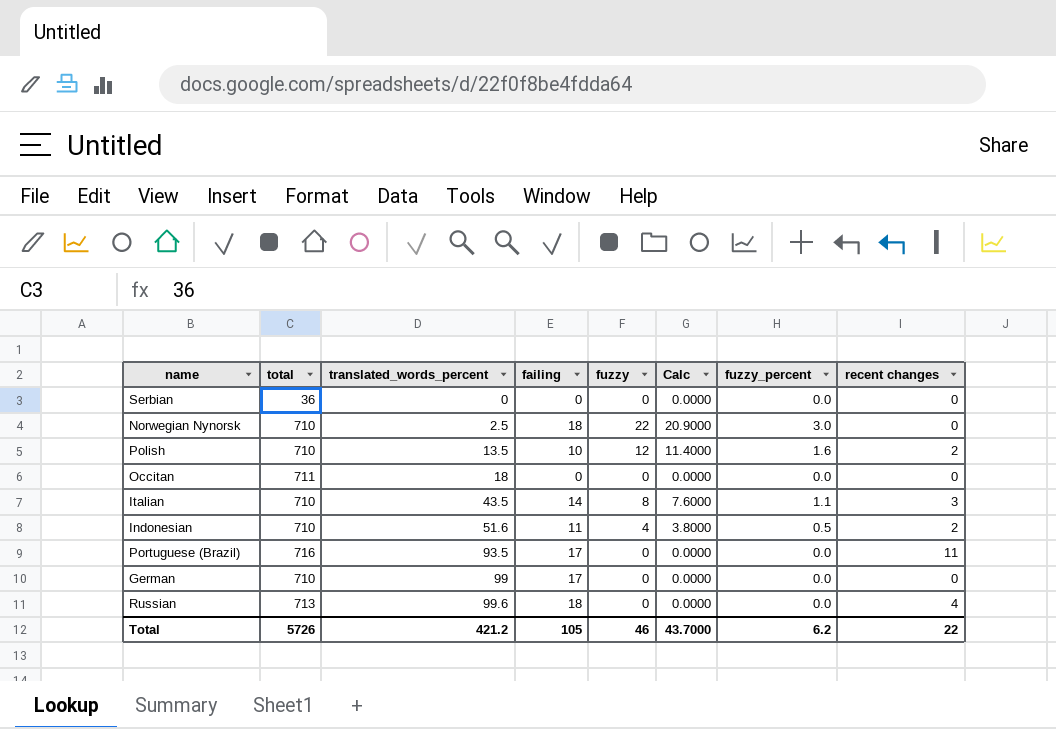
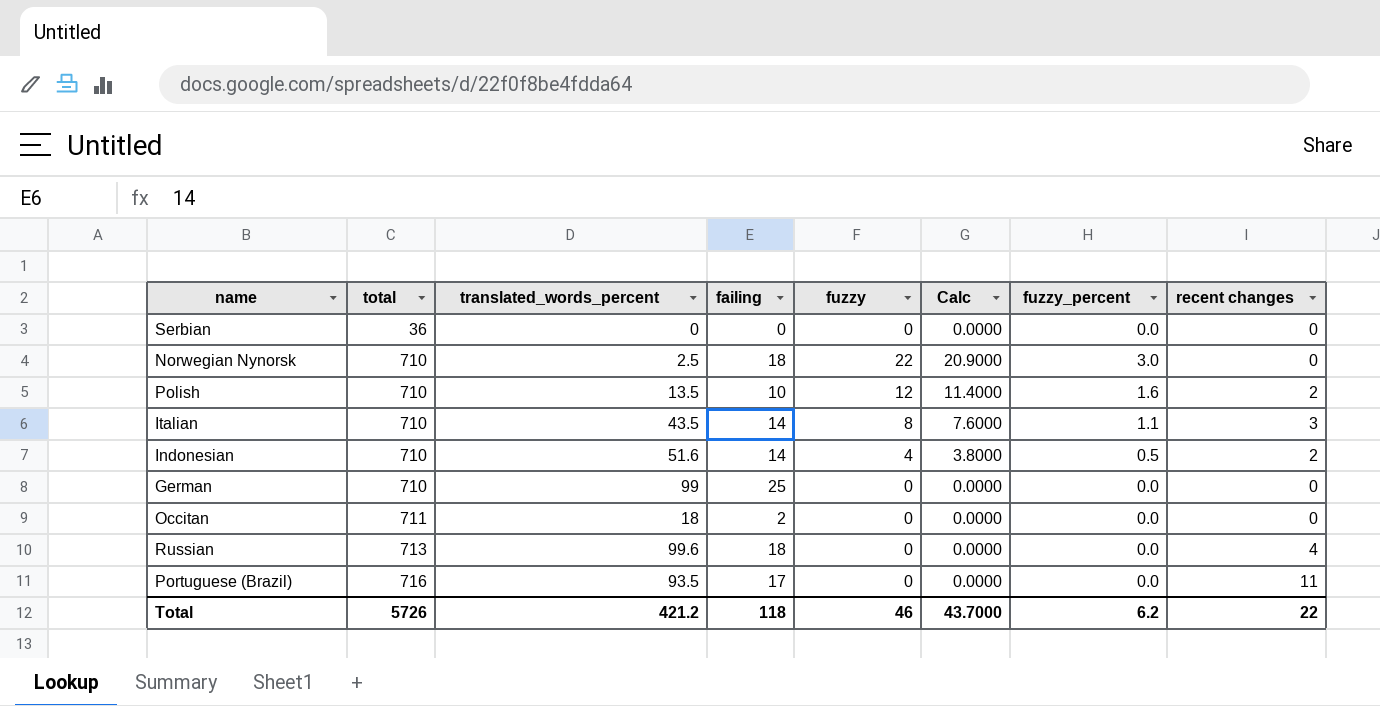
row order: translated_words_percent ascending -> total ascending
Indonesian | failing: 11 -> 14
German | failing: 17 -> 25
Occitan | failing: 0 -> 2
Total | failing: 105 -> 118

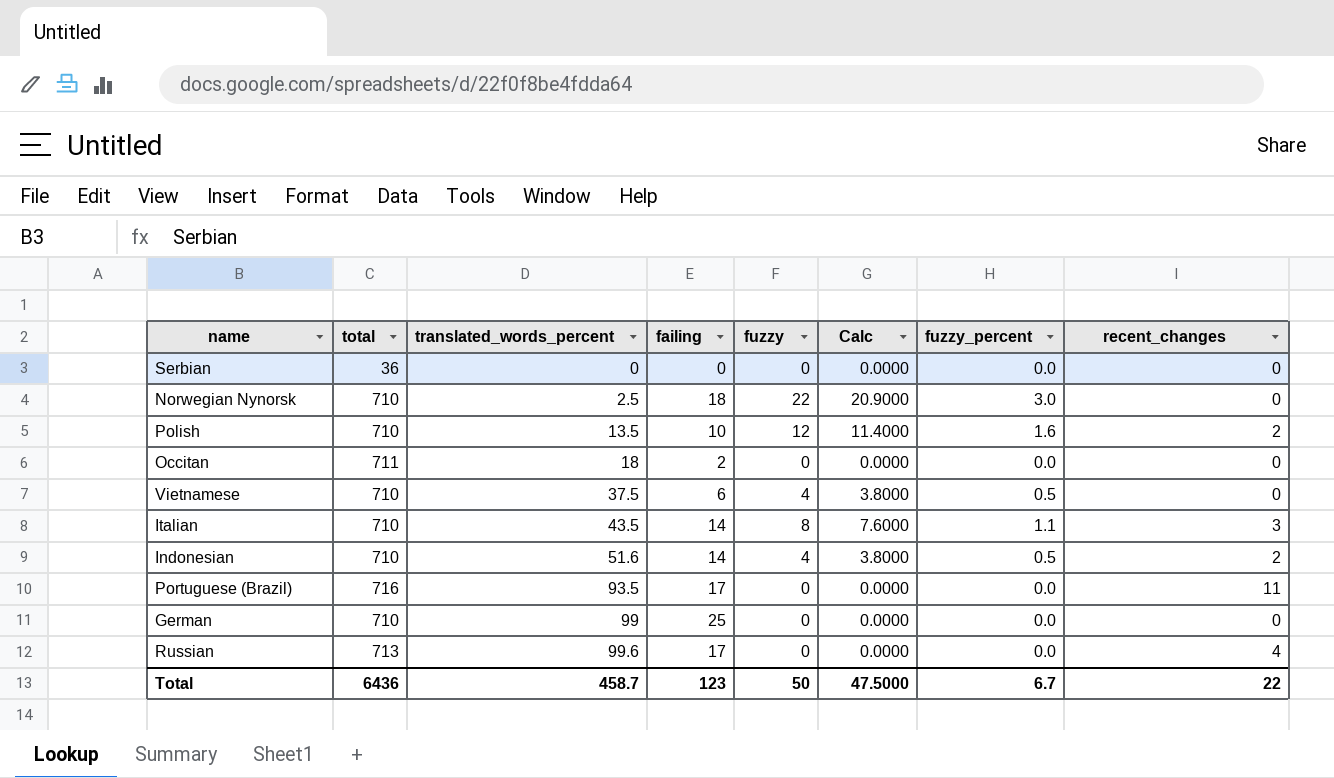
row order: total ascending -> translated_words_percent ascending
column name: recent changes -> recent_changes
row Vietnamese: none -> 710 | 37.5 | 6 | 4 | 3.8000 | 0.5 | 0
Russian | failing: 18 -> 17
Total | total: 5726 -> 6436
Total | translated_words_percent: 421.2 -> 458.7
Total | failing: 118 -> 123
Total | fuzzy: 46 -> 50
Total | Calc: 43.7000 -> 47.5000
Total | fuzzy_percent: 6.2 -> 6.7

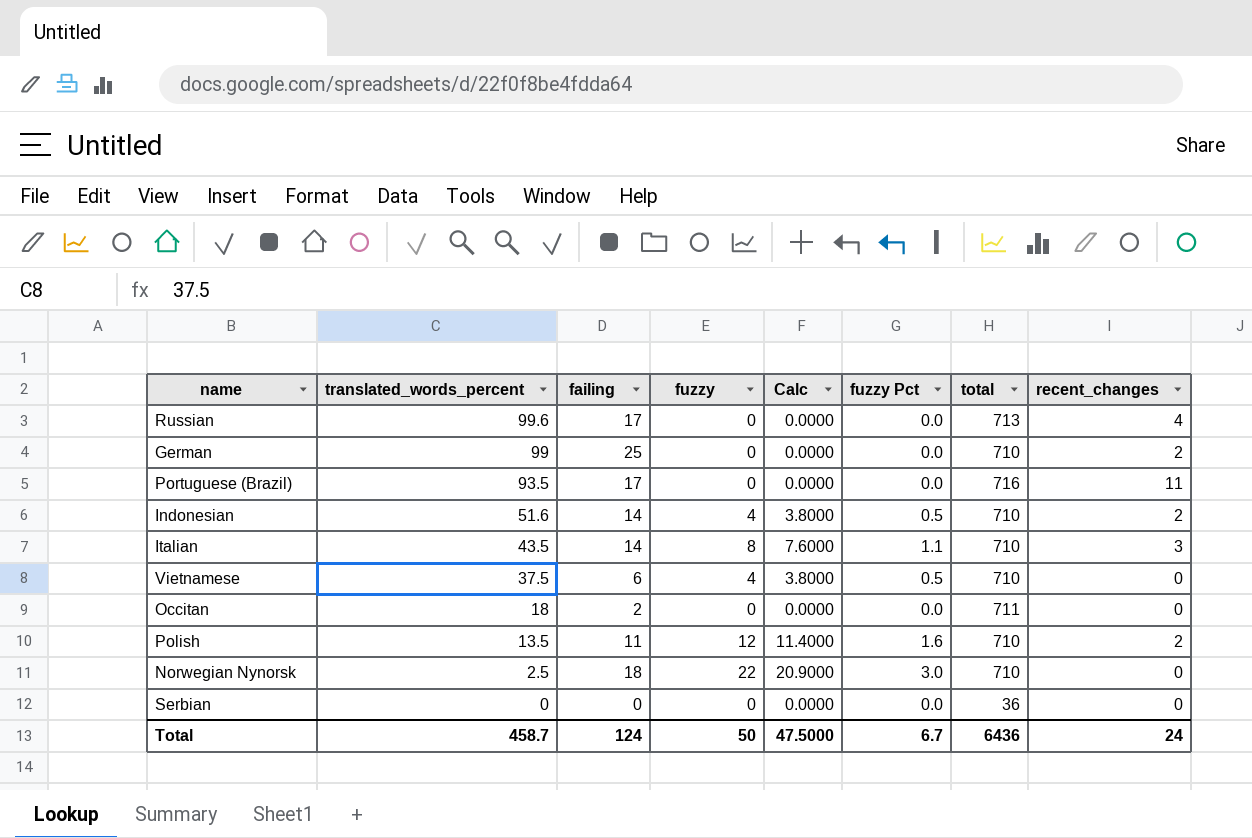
row order: translated_words_percent ascending -> translated_words_percent descending
column name: fuzzy_percent -> fuzzy Pct
column total | position: 2 -> 7
German | recent_changes: 0 -> 2
Polish | failing: 10 -> 11
Total | failing: 123 -> 124
Total | recent_changes: 22 -> 24

